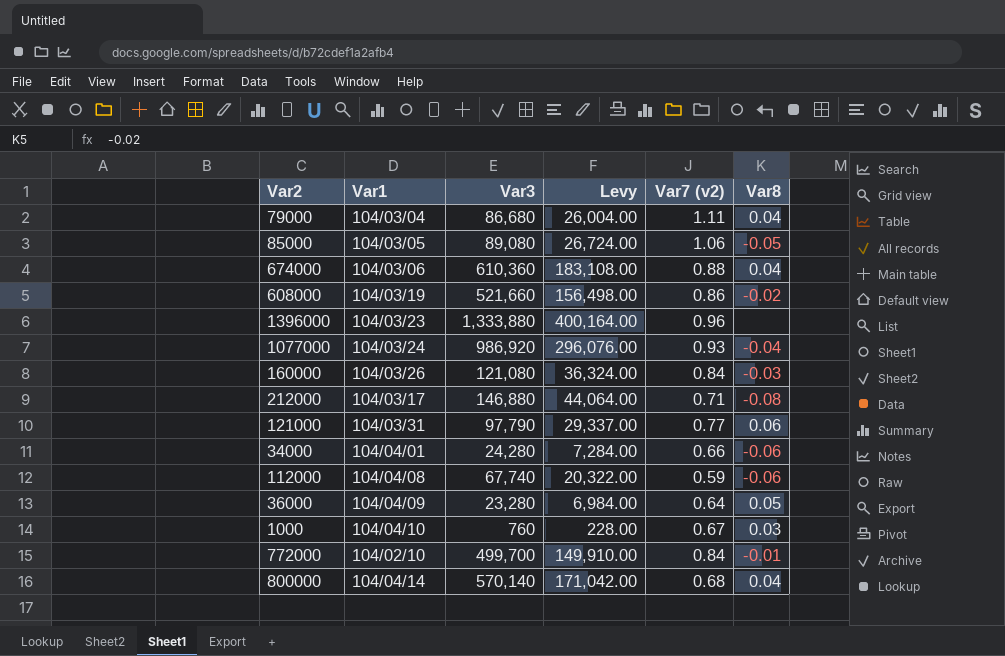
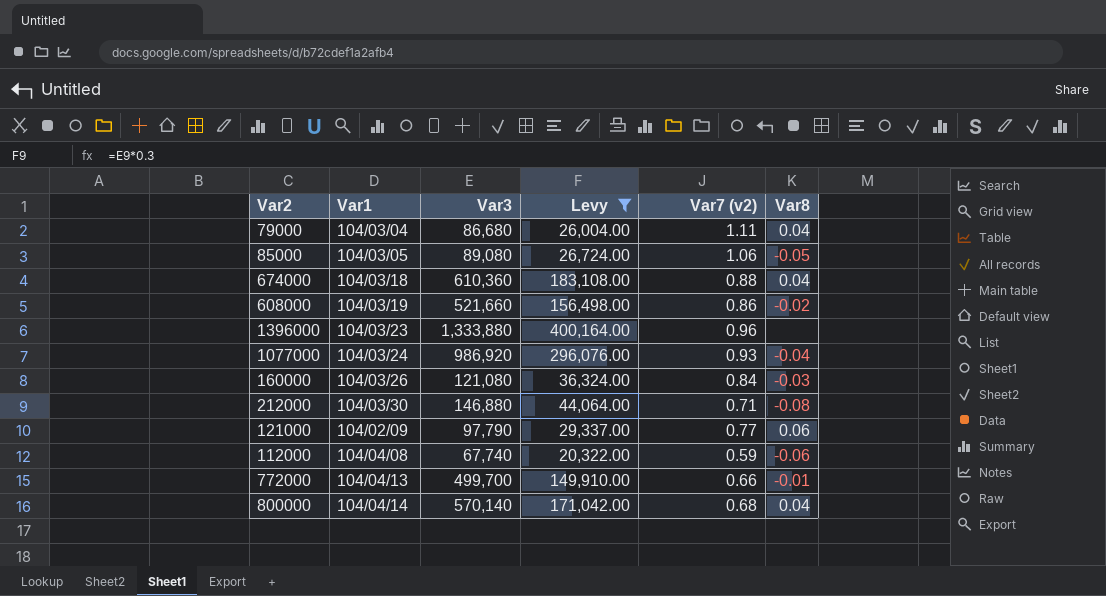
filter: none -> Levy >= 20,322.00
674000 | Var1: 104/03/06 -> 104/03/18
212000 | Var1: 104/03/17 -> 104/03/30
121000 | Var1: 104/03/31 -> 104/02/09
772000 | Var1: 104/02/10 -> 104/04/13
772000 | Var7 (v2): 0.84 -> 0.66

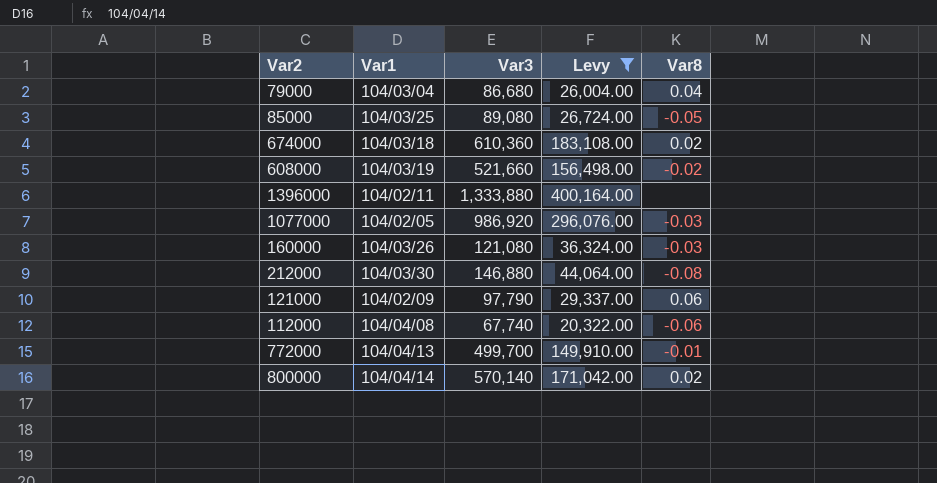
column Var7 (v2) | position: 5 -> none
85000 | Var1: 104/03/05 -> 104/03/25
674000 | Var8: 0.04 -> 0.02
1396000 | Var1: 104/03/23 -> 104/02/11
1077000 | Var1: 104/03/24 -> 104/02/05
1077000 | Var8: -0.04 -> -0.03
800000 | Var8: 0.04 -> 0.02

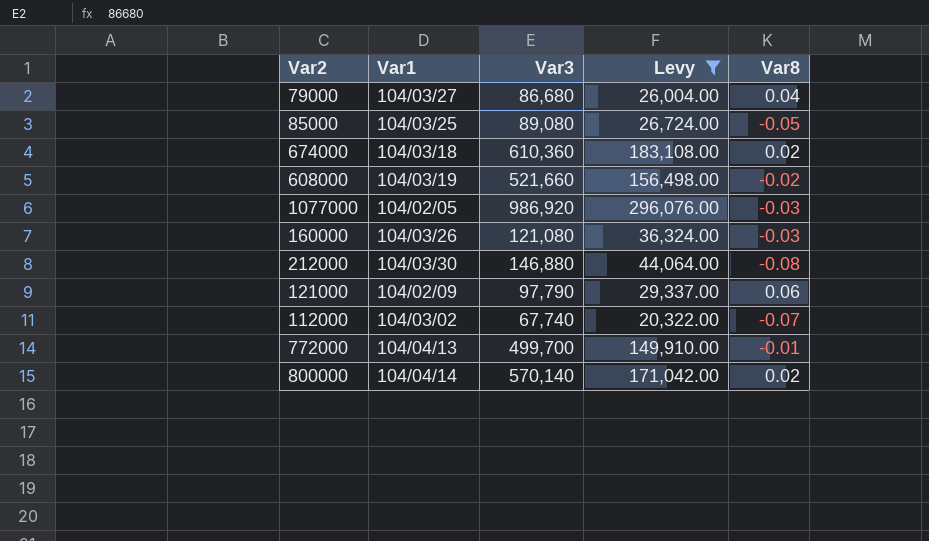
row 1396000: 104/02/11 | 1,333,880 | 400,164.00 | none -> none
79000 | Var1: 104/03/04 -> 104/03/27
112000 | Var1: 104/04/08 -> 104/03/02
112000 | Var8: -0.06 -> -0.07

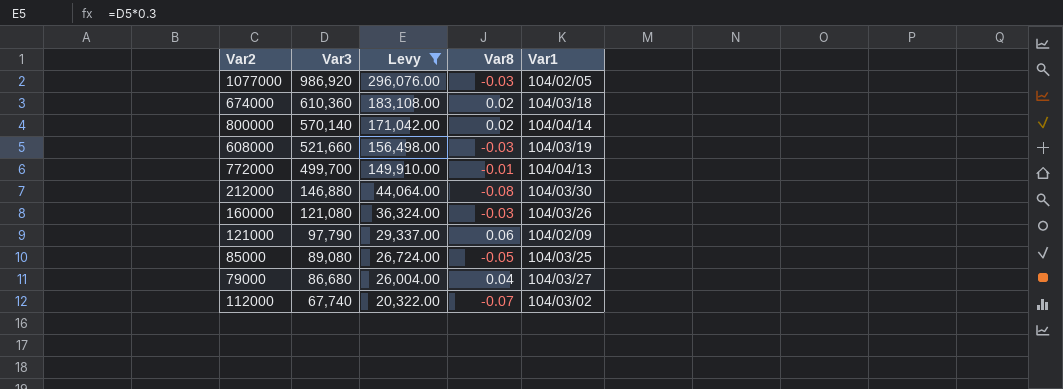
row order: none -> Var3 descending
column Var1 | position: 2 -> 5
608000 | Var8: -0.02 -> -0.03

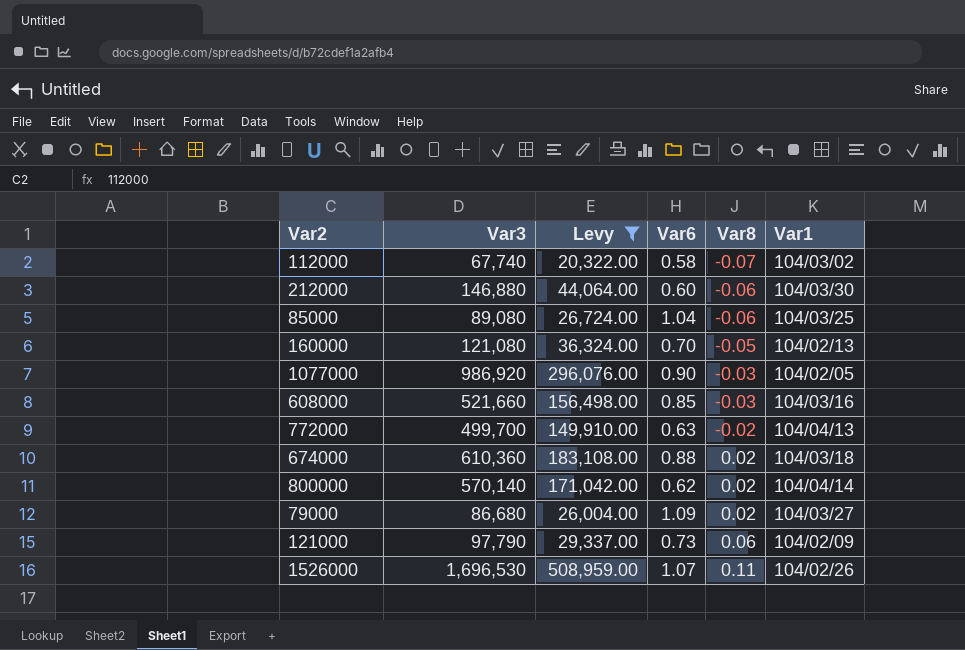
row order: Var3 descending -> Var8 ascending
column Var6 | position: none -> 4
212000 | Var8: -0.08 -> -0.06
85000 | Var8: -0.05 -> -0.06
160000 | Var8: -0.03 -> -0.05
160000 | Var1: 104/03/26 -> 104/02/13
608000 | Var1: 104/03/19 -> 104/03/16
772000 | Var8: -0.01 -> -0.02
79000 | Var8: 0.04 -> 0.02
row 1526000: none -> 1,696,530 | 508,959.00 | 1.07 | 0.11 | 104/02/26

